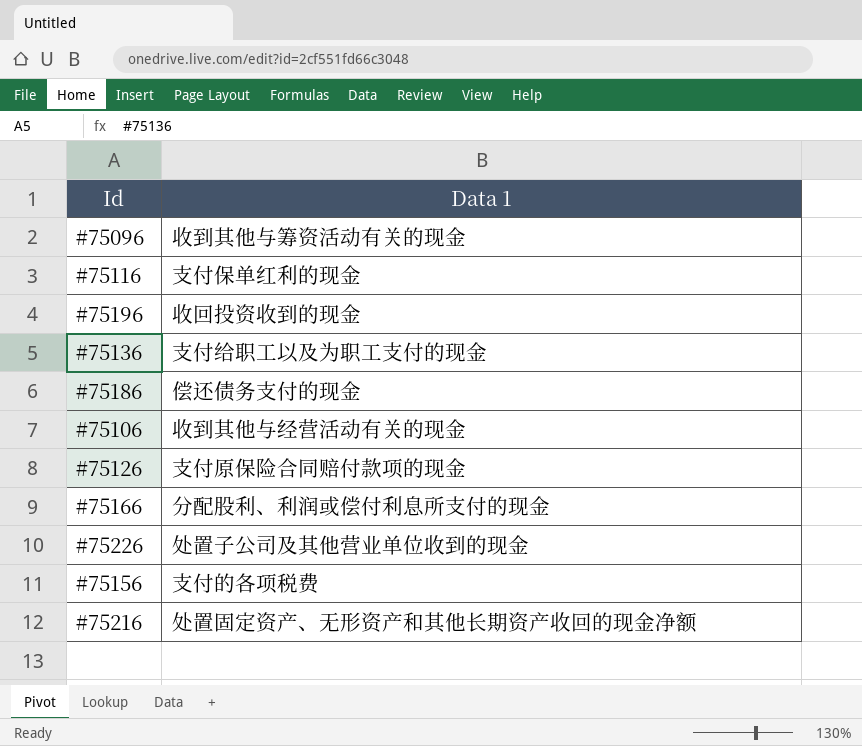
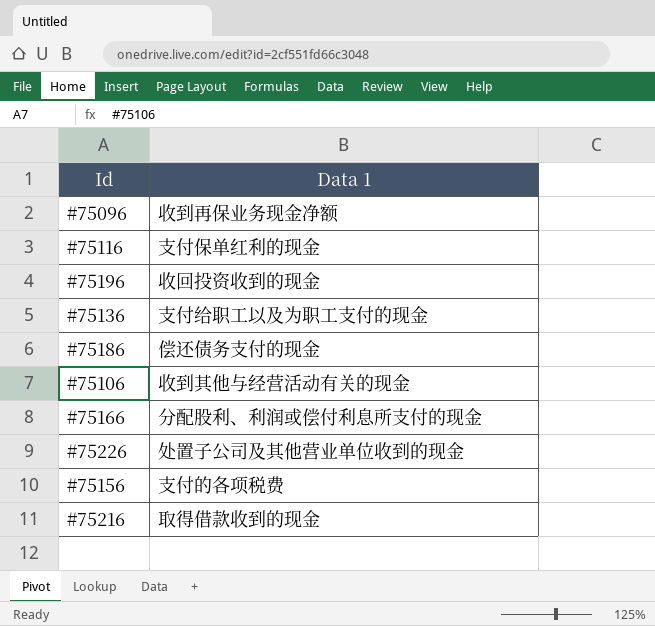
row #75126: 支付原保险合同赔付款项的现金 -> none
#75096 | Data 1: 收到其他与筹资活动有关的现金 -> 收到再保业务现金净额
#75216 | Data 1: 处置固定资产、无形资产和其他长期资产收回的现金净额 -> 取得借款收到的现金

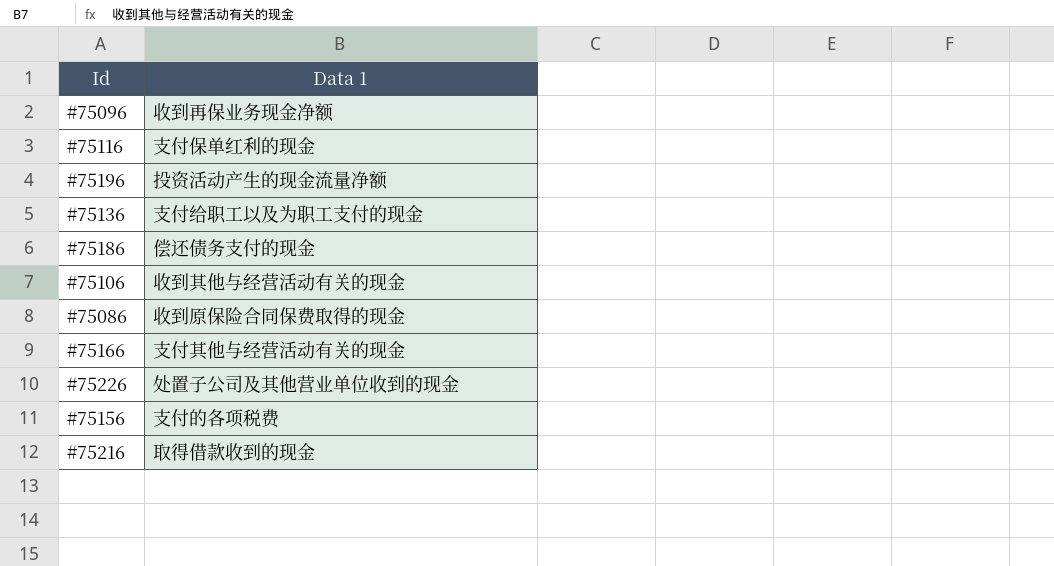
#75196 | Data 1: 收回投资收到的现金 -> 投资活动产生的现金流量净额
row #75086: none -> 收到原保险合同保费取得的现金
#75166 | Data 1: 分配股利、利润或偿付利息所支付的现金 -> 支付其他与经营活动有关的现金

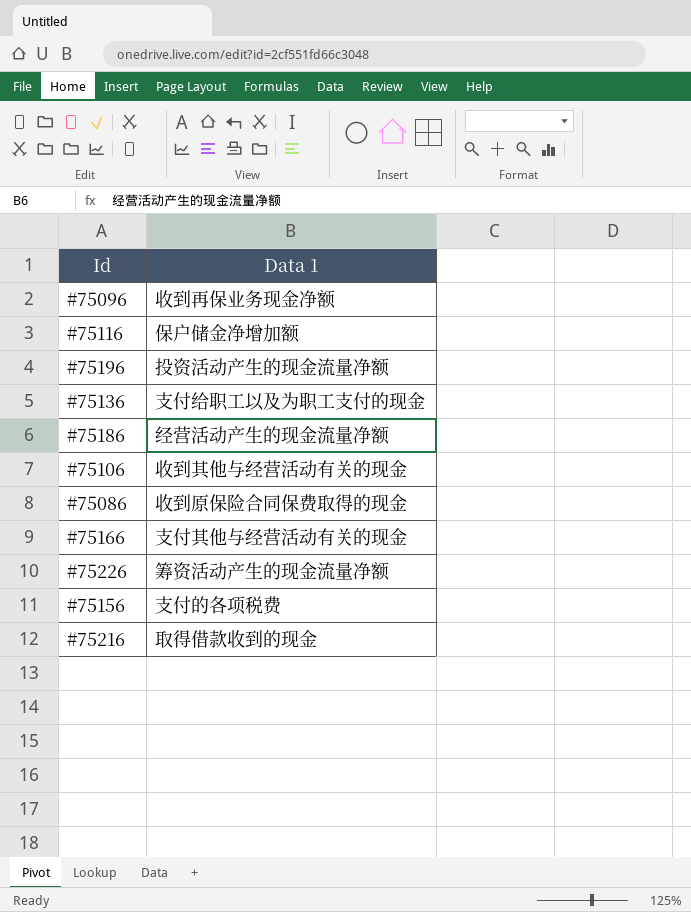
#75116 | Data 1: 支付保单红利的现金 -> 保户储金净增加额
#75186 | Data 1: 偿还债务支付的现金 -> 经营活动产生的现金流量净额
#75226 | Data 1: 处置子公司及其他营业单位收到的现金 -> 筹资活动产生的现金流量净额

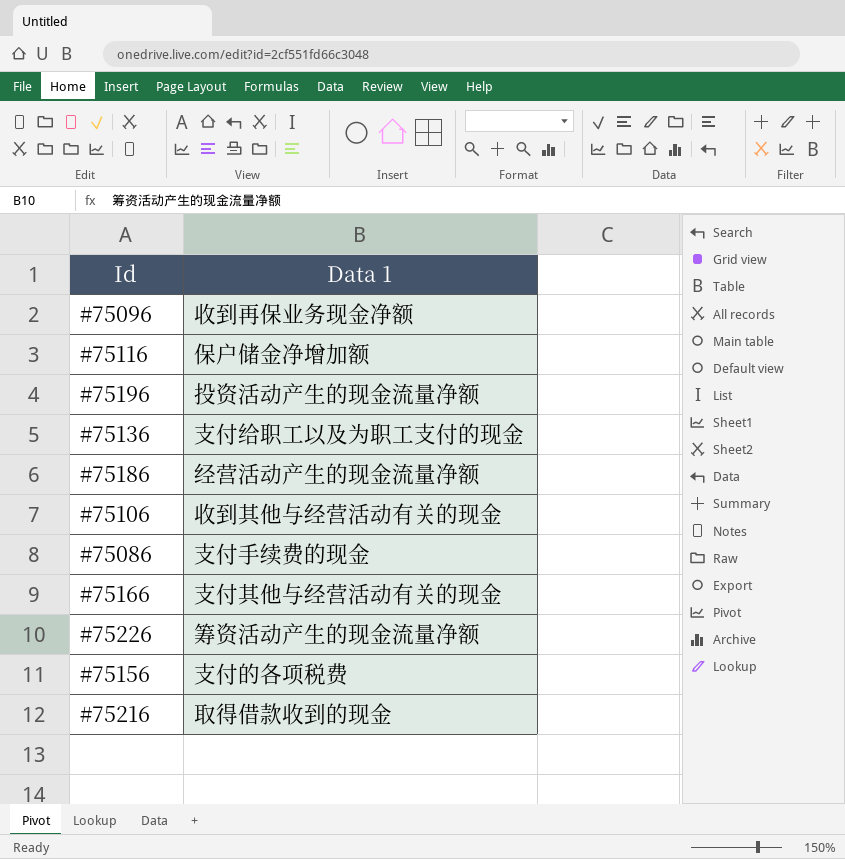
#75086 | Data 1: 收到原保险合同保费取得的现金 -> 支付手续费的现金

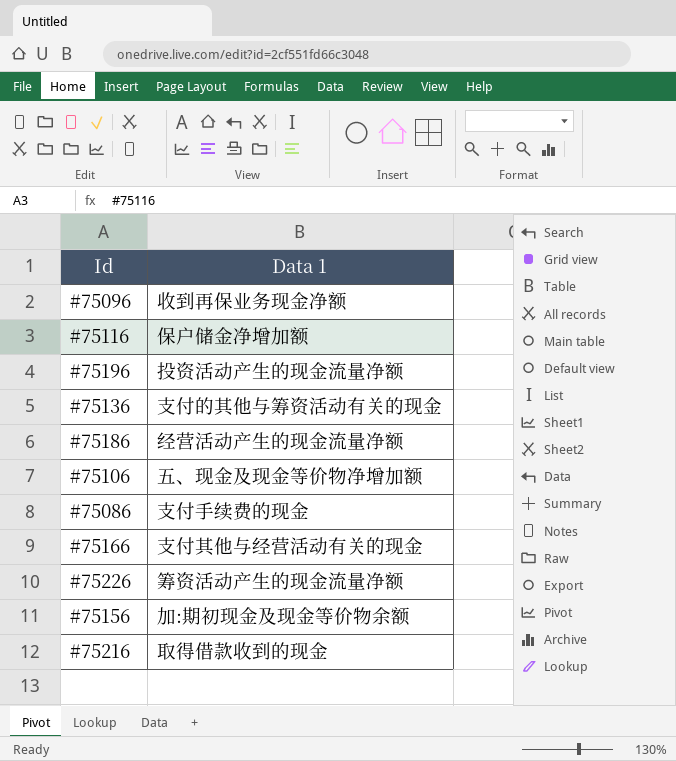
#75136 | Data 1: 支付给职工以及为职工支付的现金 -> 支付的其他与筹资活动有关的现金
#75106 | Data 1: 收到其他与经营活动有关的现金 -> 五、现金及现金等价物净增加额
#75156 | Data 1: 支付的各项税费 -> 加:期初现金及现金等价物余额

